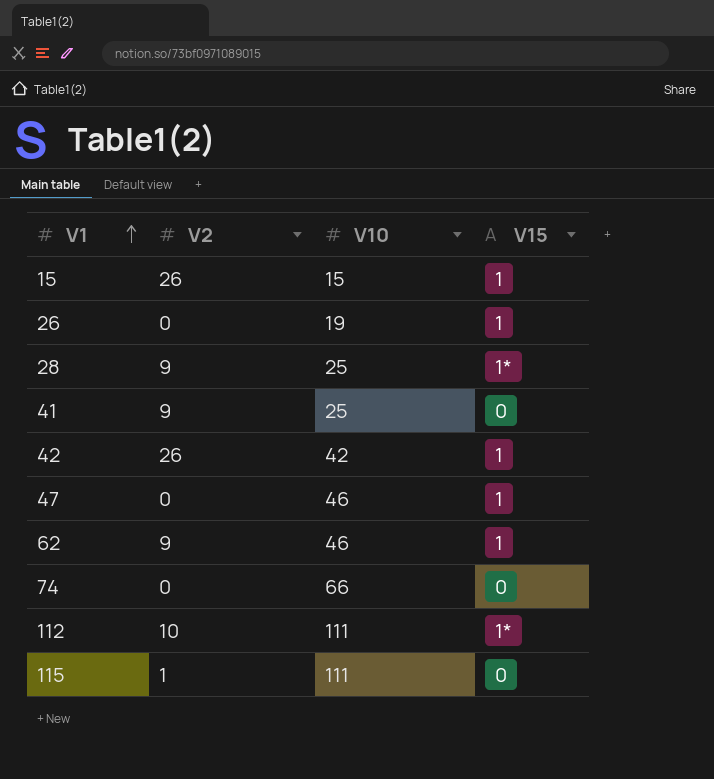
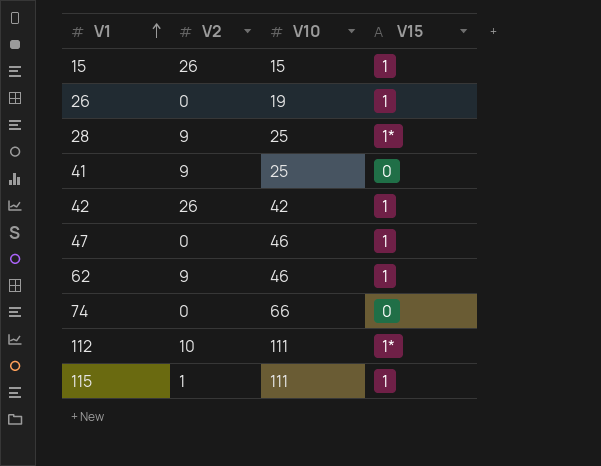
115 | V15: 0 -> 1

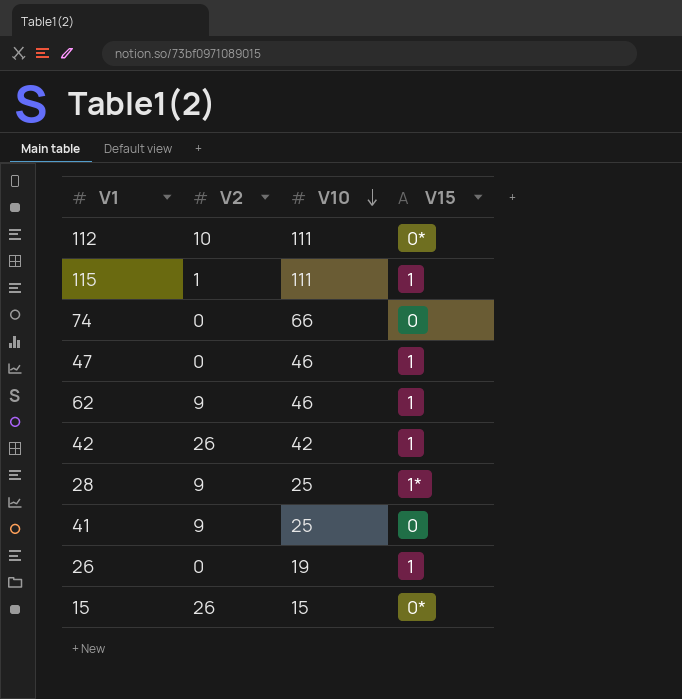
row order: V1 ascending -> V10 descending
112 | V15: 1* -> 0*
15 | V15: 1 -> 0*

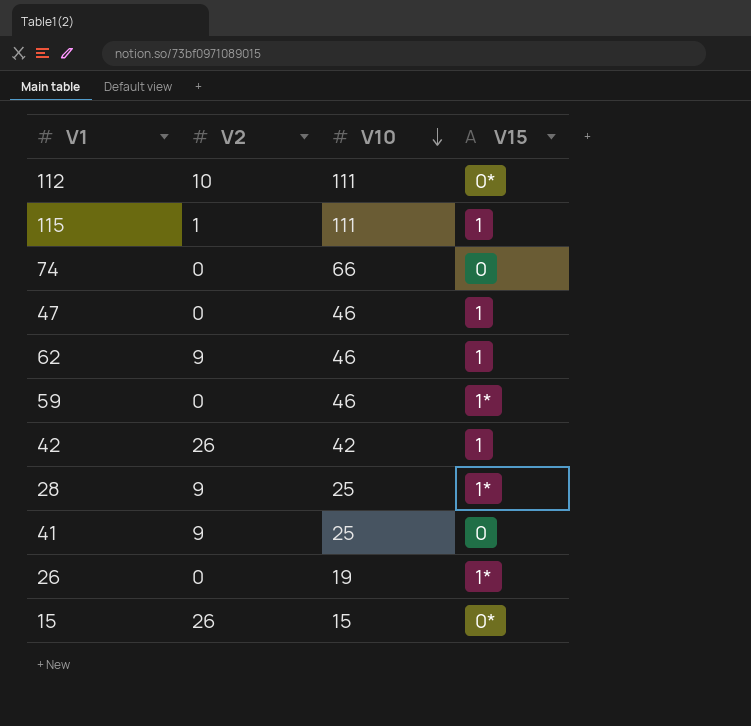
row 59: none -> 0 | 46 | 1*
26 | V15: 1 -> 1*

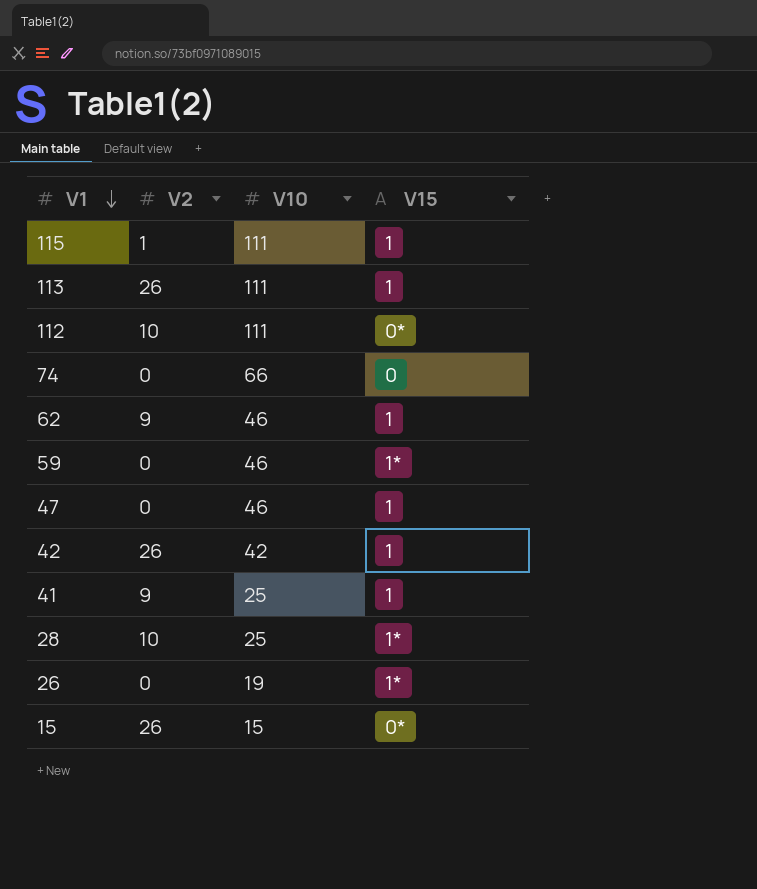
row order: V10 descending -> V1 descending
row 113: none -> 26 | 111 | 1
41 | V15: 0 -> 1
28 | V2: 9 -> 10

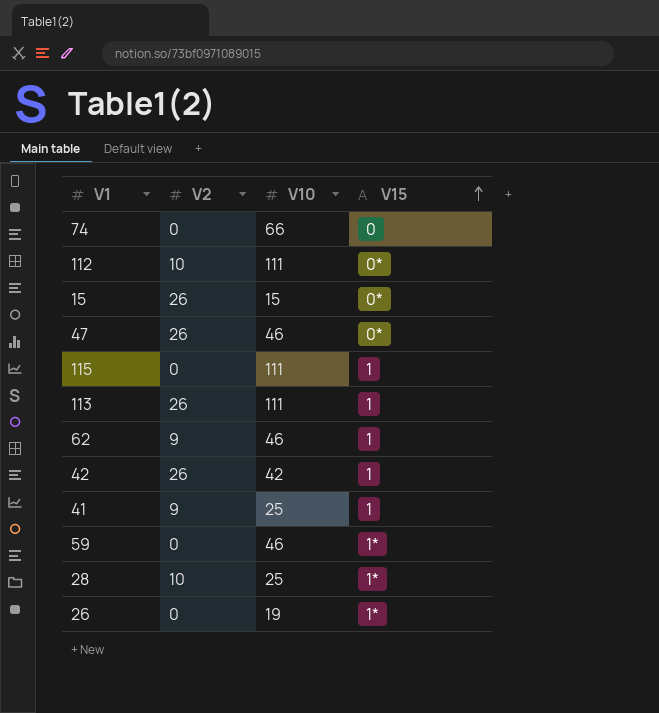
row order: V1 descending -> V15 ascending
47 | V2: 0 -> 26
47 | V15: 1 -> 0*
115 | V2: 1 -> 0

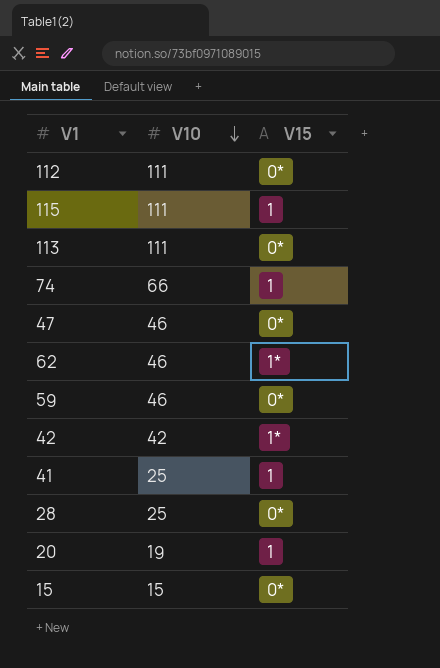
row order: V15 ascending -> V10 descending
column V2 | position: 2 -> none
row 26: 0 | 19 | 1* -> none
113 | V15: 1 -> 0*
74 | V15: 0 -> 1
62 | V15: 1 -> 1*
59 | V15: 1* -> 0*
42 | V15: 1 -> 1*
28 | V15: 1* -> 0*
row 20: none -> 19 | 1

